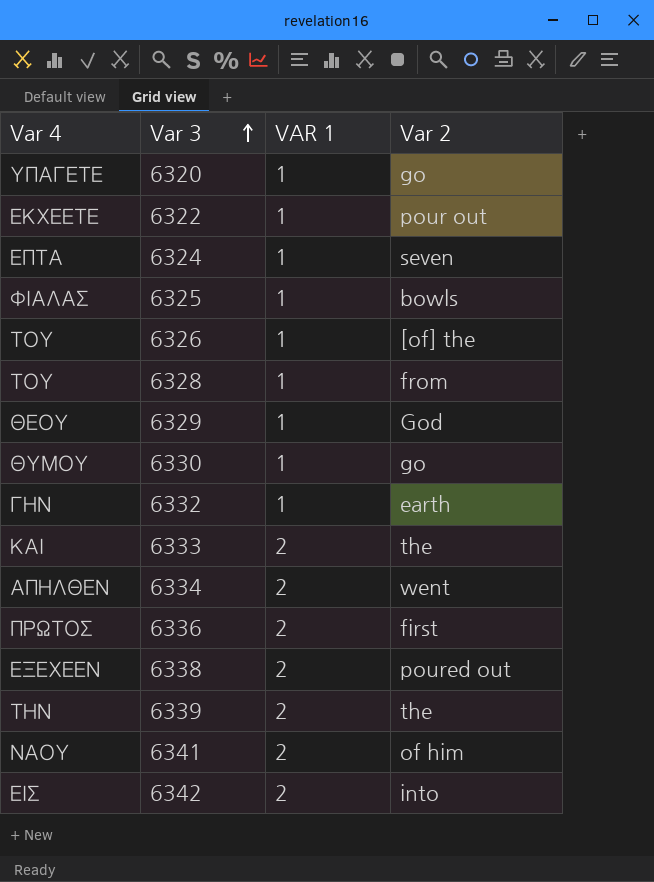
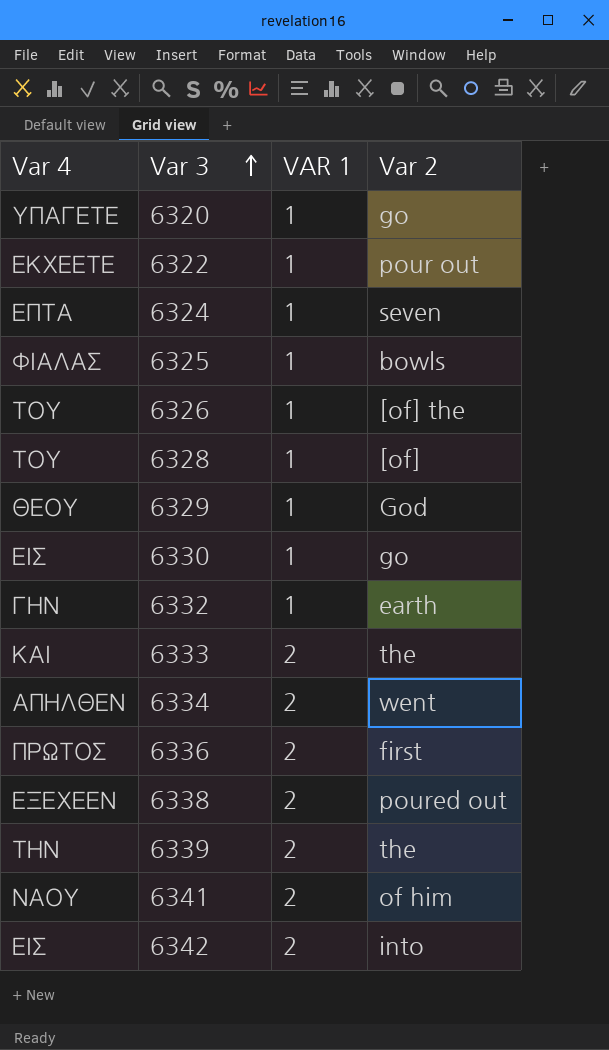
6328 | Var 2: from -> [of]
6330 | Var 4: ΘΥΜΟΥ -> ΕΙΣ

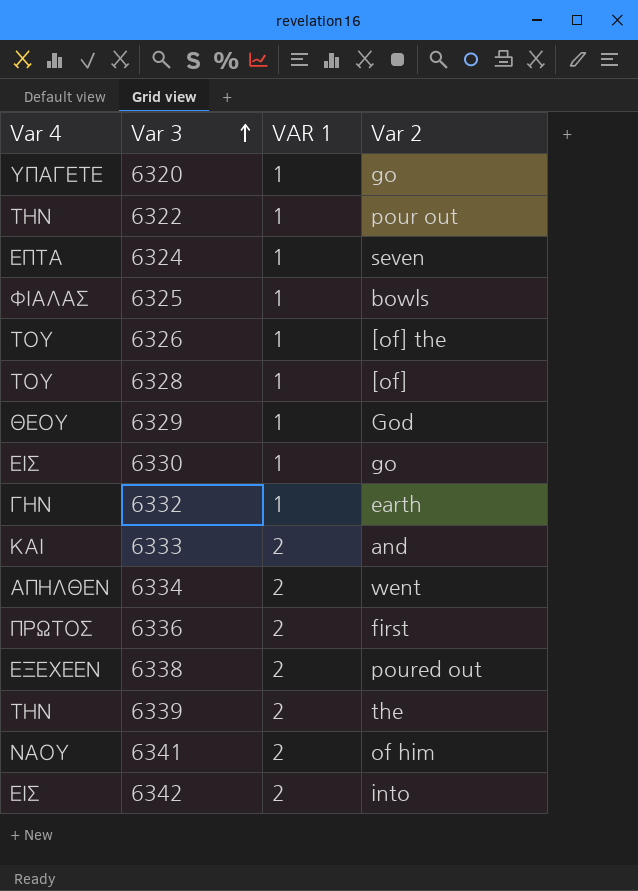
6322 | Var 4: ΕΚΧΕΕΤΕ -> ΤΗΝ
6333 | Var 2: the -> and

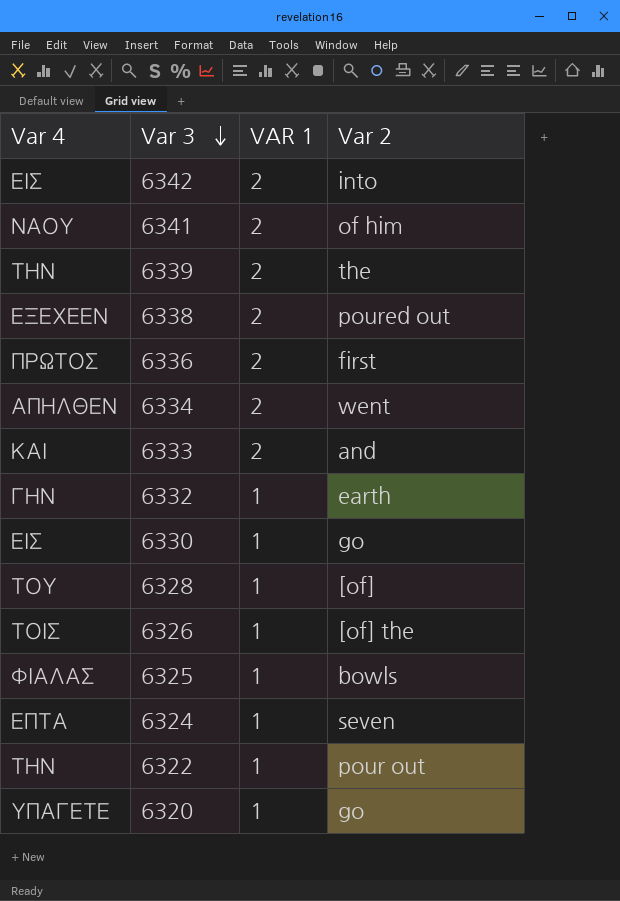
row order: Var 3 ascending -> Var 3 descending
row 6329: ΘΕΟΥ | 1 | God -> none
6326 | Var 4: ΤΟΥ -> ΤΟΙΣ

